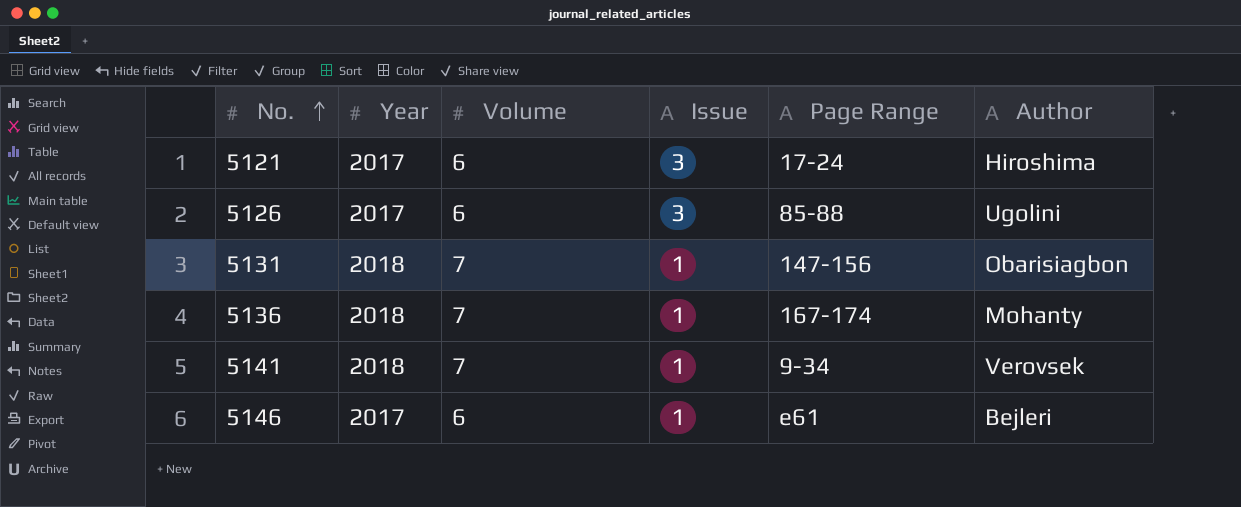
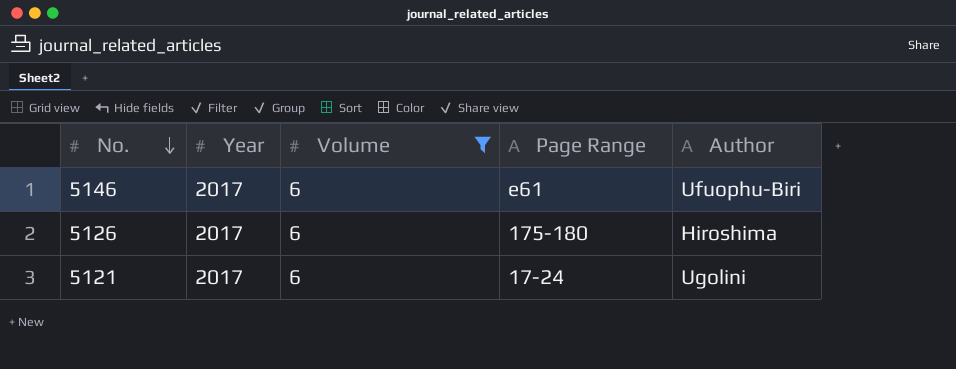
filter: none -> Volume = 6
row order: No. ascending -> No. descending
column Issue | position: 4 -> none
5146 | Author: Bejleri -> Ufuophu-Biri
5126 | Page Range: 85-88 -> 175-180
5126 | Author: Ugolini -> Hiroshima
5121 | Author: Hiroshima -> Ugolini

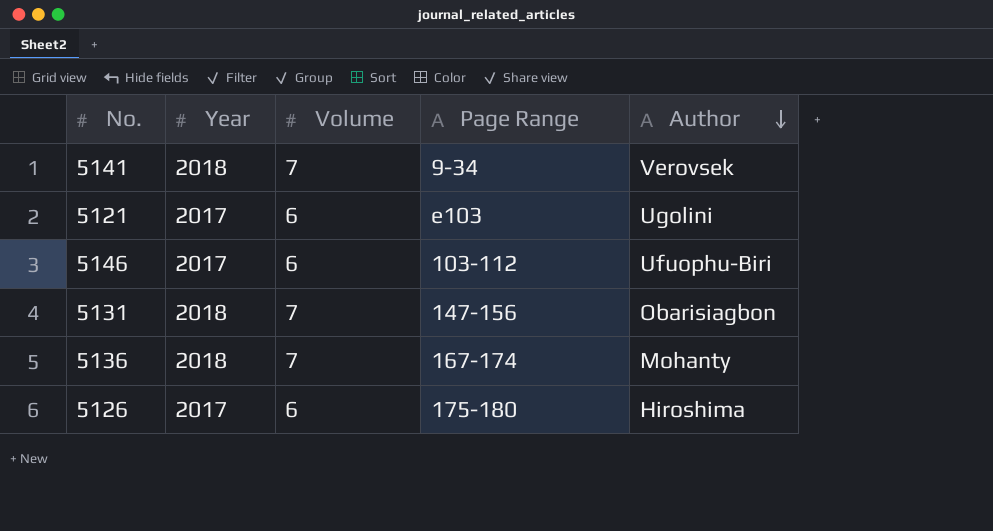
filter: Volume = 6 -> none
row order: No. descending -> Author descending
5121 | Page Range: 17-24 -> e103
5146 | Page Range: e61 -> 103-112

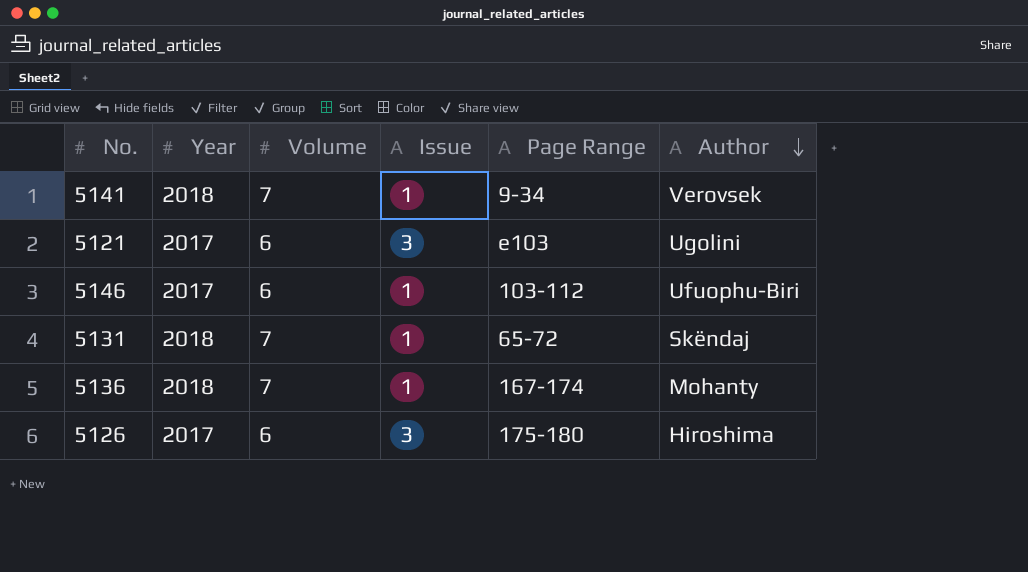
column Issue | position: none -> 4
5131 | Page Range: 147-156 -> 65-72
5131 | Author: Obarisiagbon -> Skëndaj

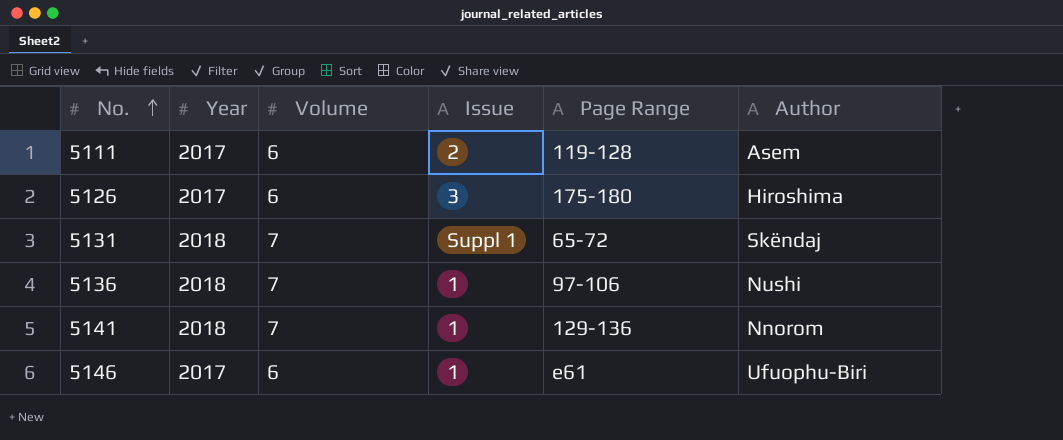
row order: Author descending -> No. ascending
row 5121: 2017 | 6 | 3 | e103 | Ugolini -> none
row 5111: none -> 2017 | 6 | 2 | 119-128 | Asem
5131 | Issue: 1 -> Suppl 1
5136 | Page Range: 167-174 -> 97-106
5136 | Author: Mohanty -> Nushi
5141 | Page Range: 9-34 -> 129-136
5141 | Author: Verovsek -> Nnorom
5146 | Page Range: 103-112 -> e61

